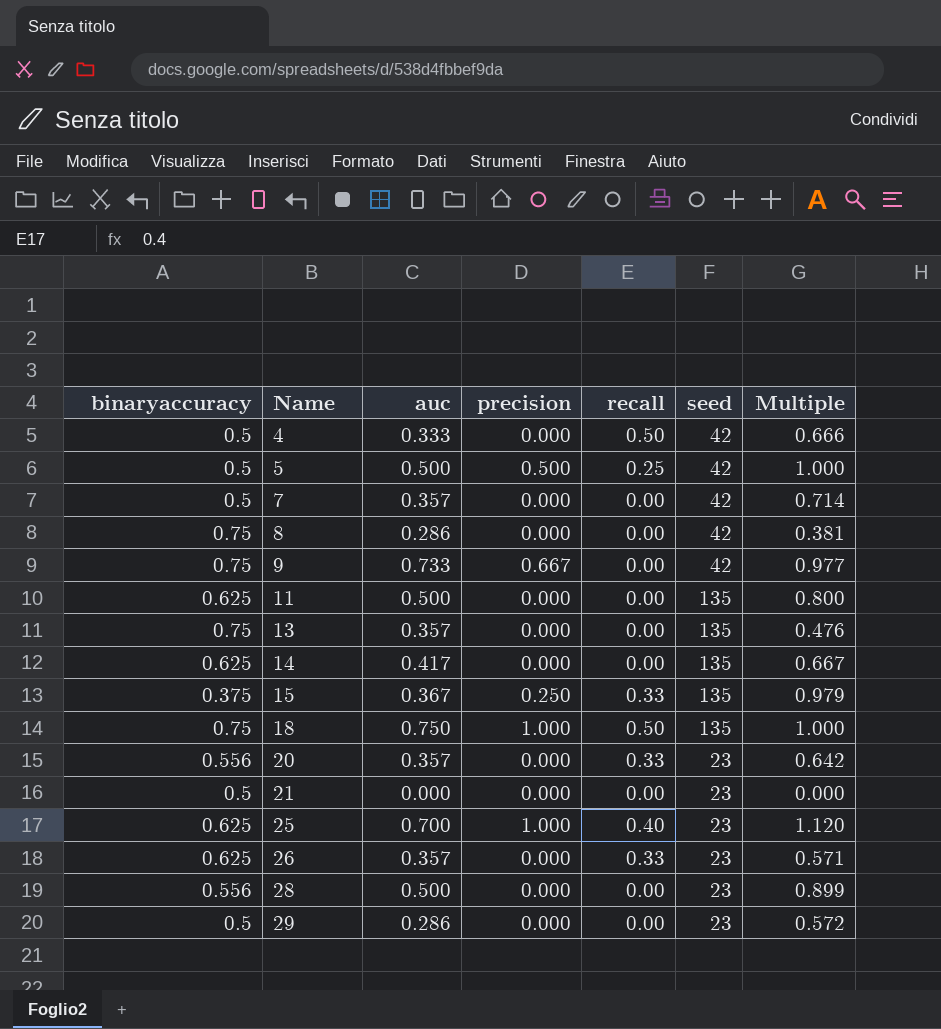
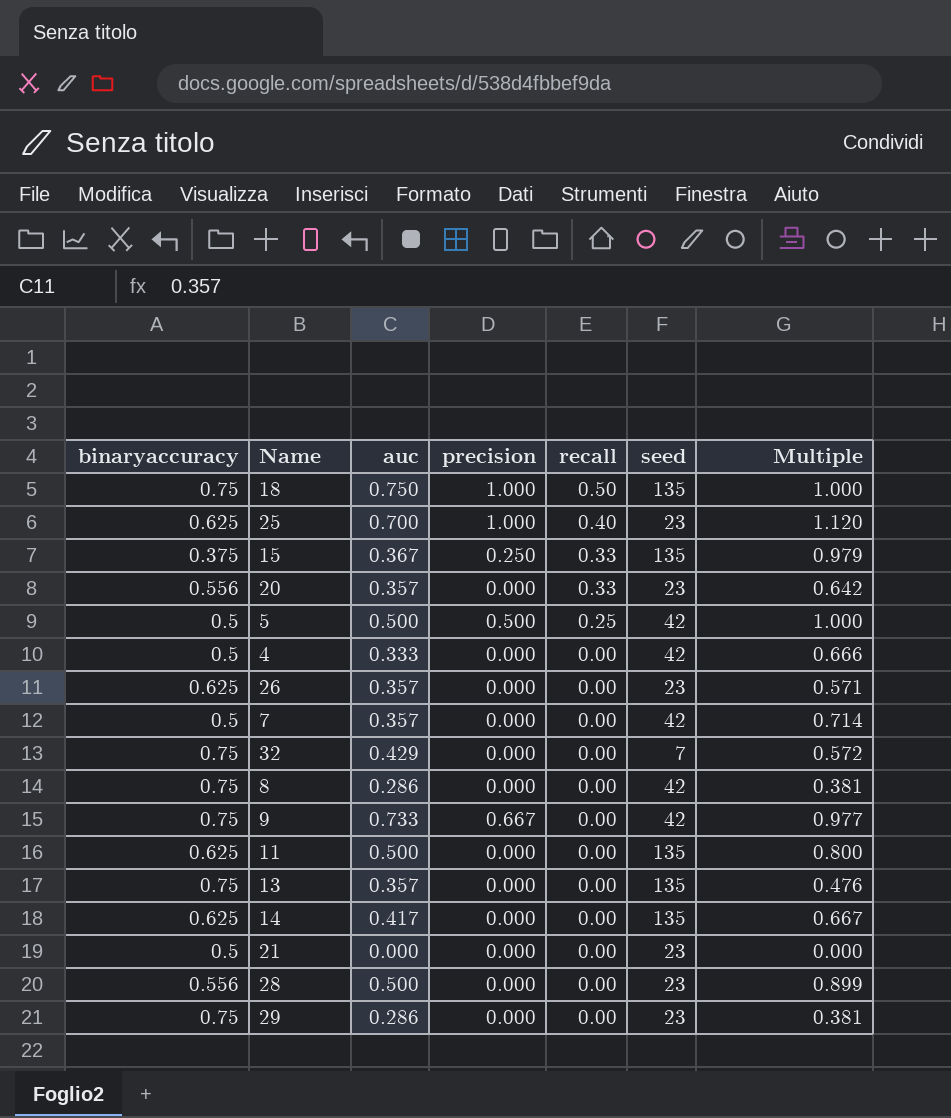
row order: Name ascending -> recall descending
4 | recall: 0.50 -> 0.00
26 | recall: 0.33 -> 0.00
row 32: none -> 0.75 | 0.429 | 0.000 | 0.00 | 7 | 0.572
29 | binaryaccuracy: 0.5 -> 0.75
29 | Multiple: 0.572 -> 0.381

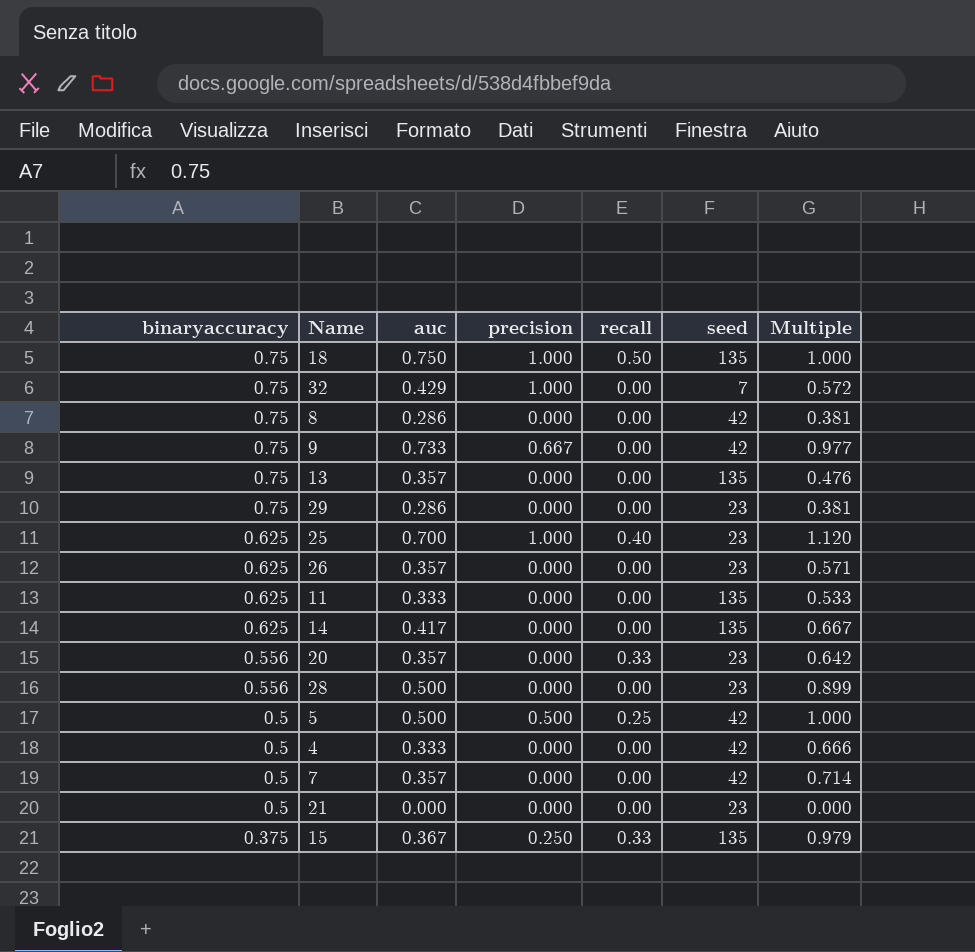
row order: recall descending -> binaryaccuracy descending
32 | precision: 0.000 -> 1.000
11 | auc: 0.500 -> 0.333
11 | Multiple: 0.800 -> 0.533

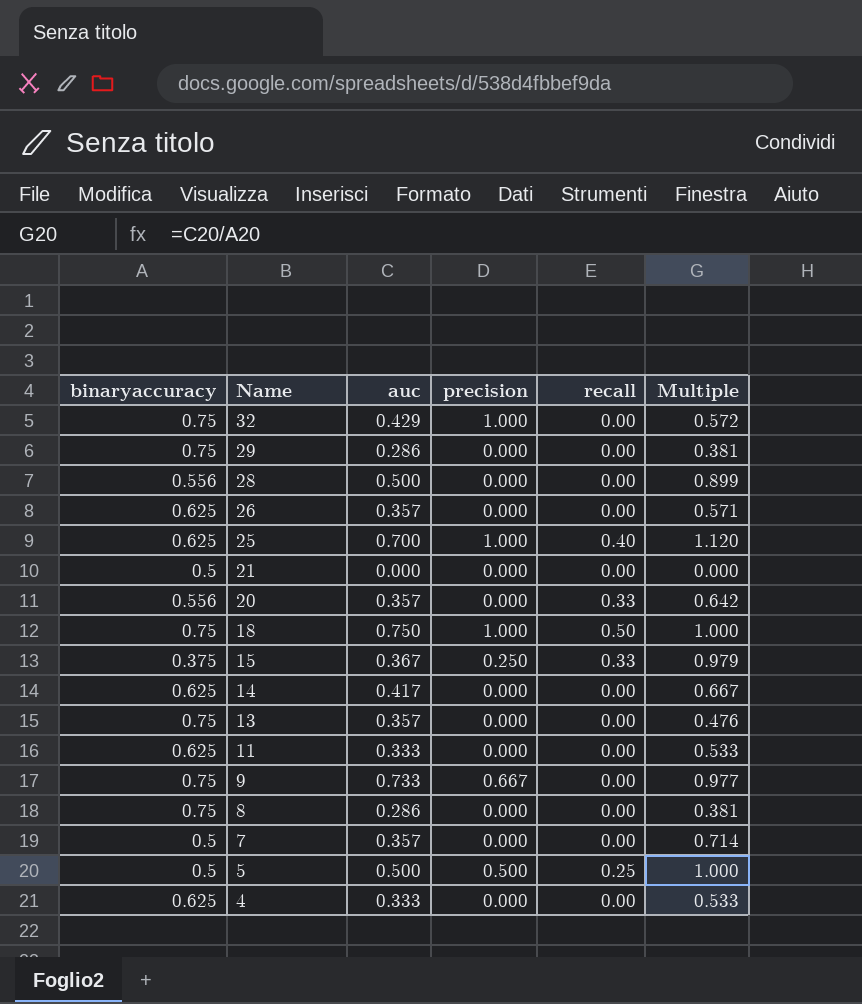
row order: binaryaccuracy descending -> Name descending
column seed | position: 6 -> none
4 | binaryaccuracy: 0.5 -> 0.625
4 | Multiple: 0.666 -> 0.533

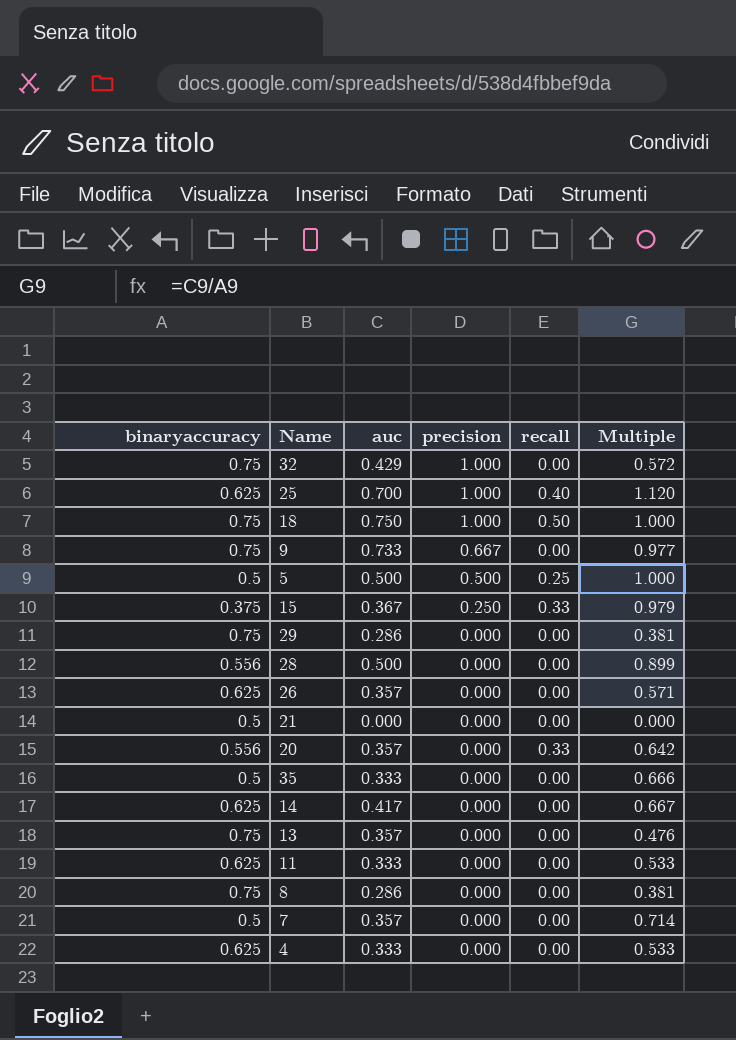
row order: Name descending -> precision descending
row 35: none -> 0.5 | 0.333 | 0.000 | 0.00 | 0.666

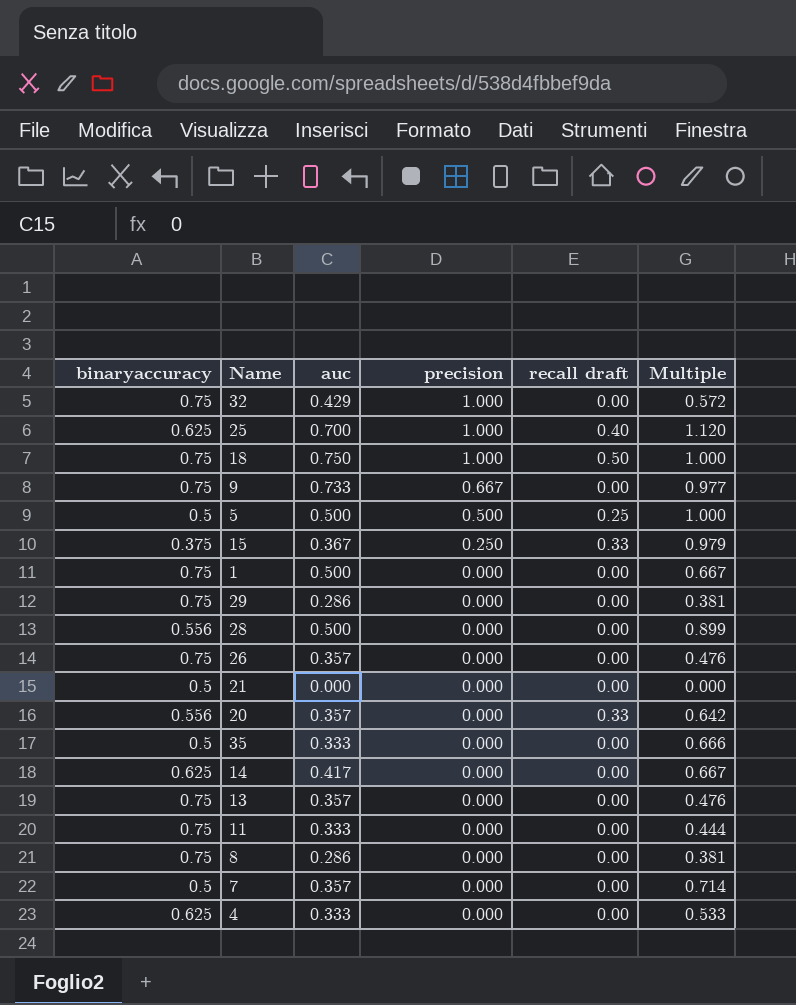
column name: recall -> recall draft
row 1: none -> 0.75 | 0.500 | 0.000 | 0.00 | 0.667
26 | binaryaccuracy: 0.625 -> 0.75
26 | Multiple: 0.571 -> 0.476
11 | binaryaccuracy: 0.625 -> 0.75
11 | Multiple: 0.533 -> 0.444

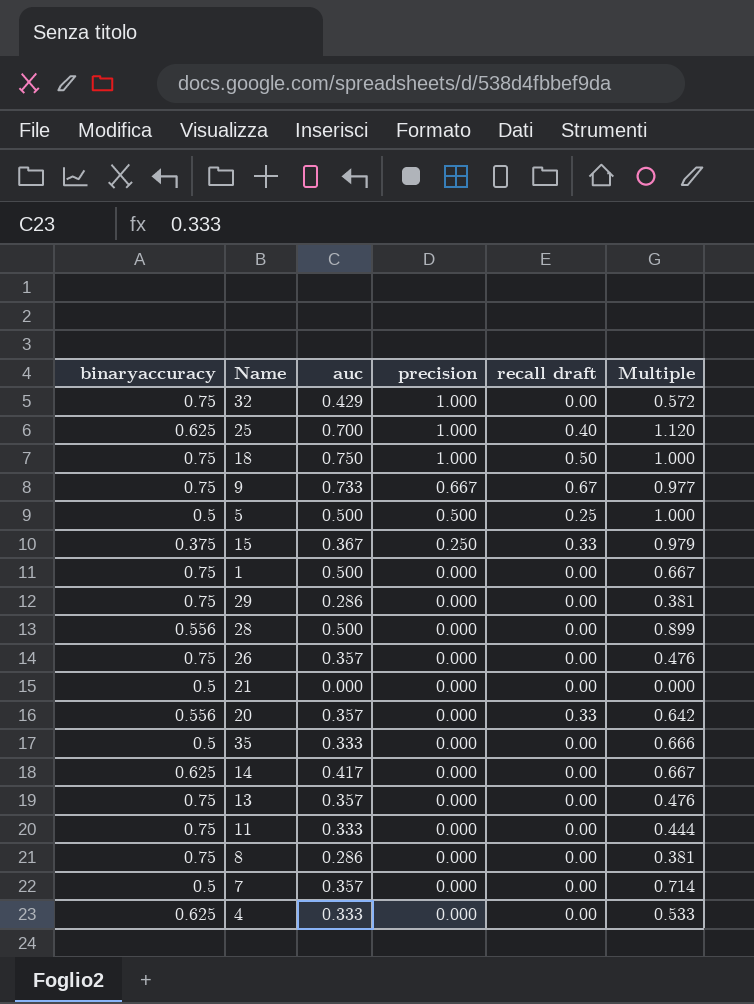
9 | recall draft: 0.00 -> 0.67

